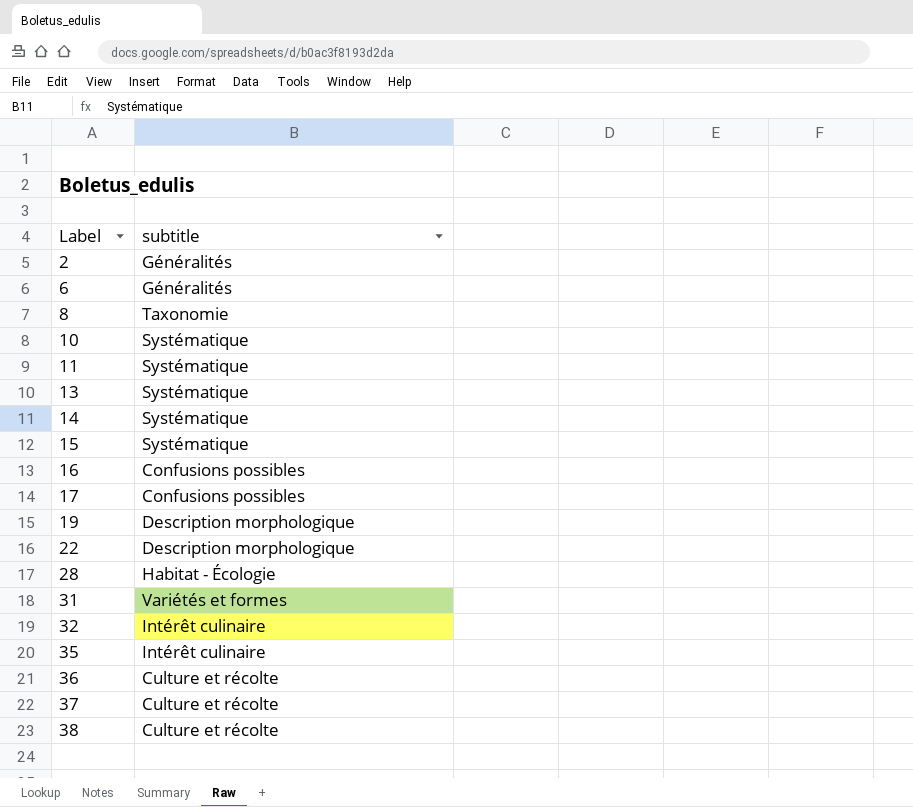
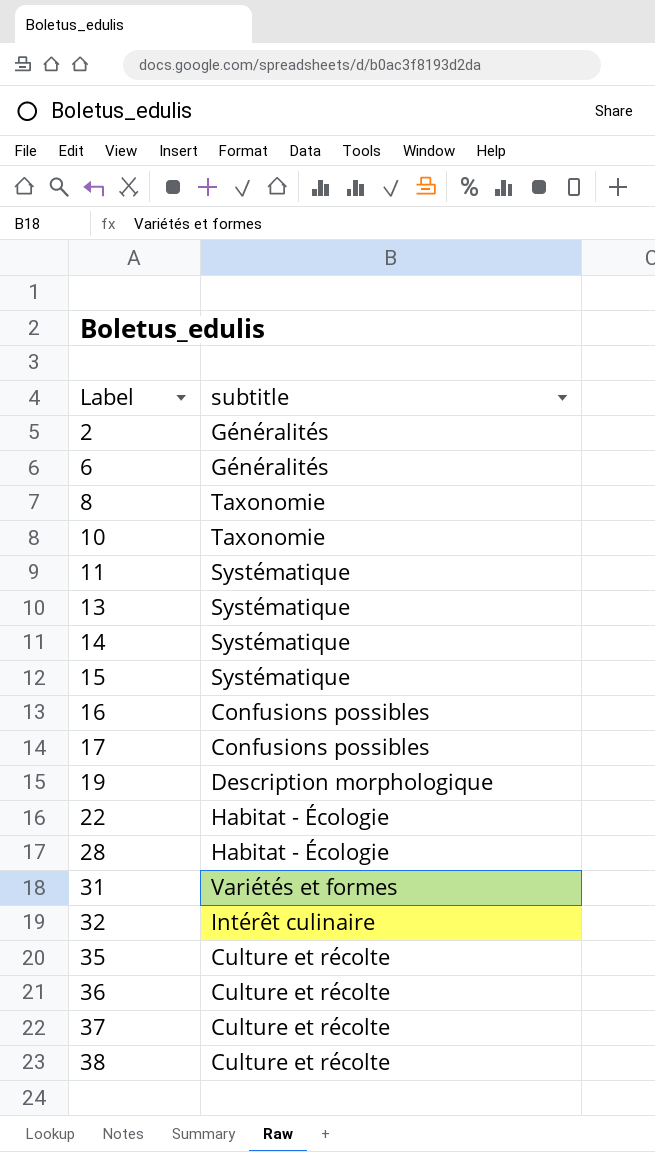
10 | subtitle: Systématique -> Taxonomie
22 | subtitle: Description morphologique -> Habitat - Écologie
35 | subtitle: Intérêt culinaire -> Culture et récolte

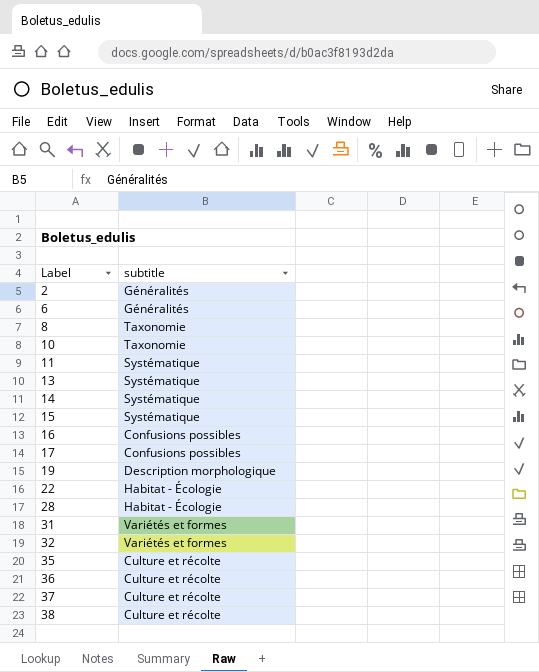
32 | subtitle: Intérêt culinaire -> Variétés et formes

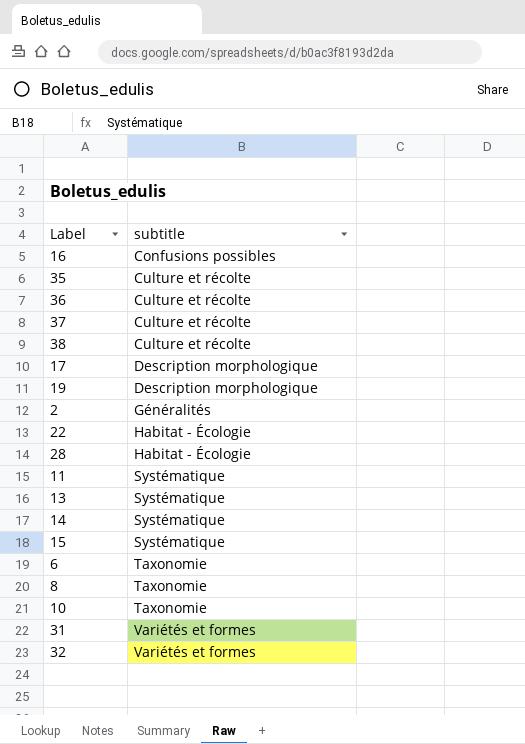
row order: Label ascending -> subtitle ascending
17 | subtitle: Confusions possibles -> Description morphologique
6 | subtitle: Généralités -> Taxonomie

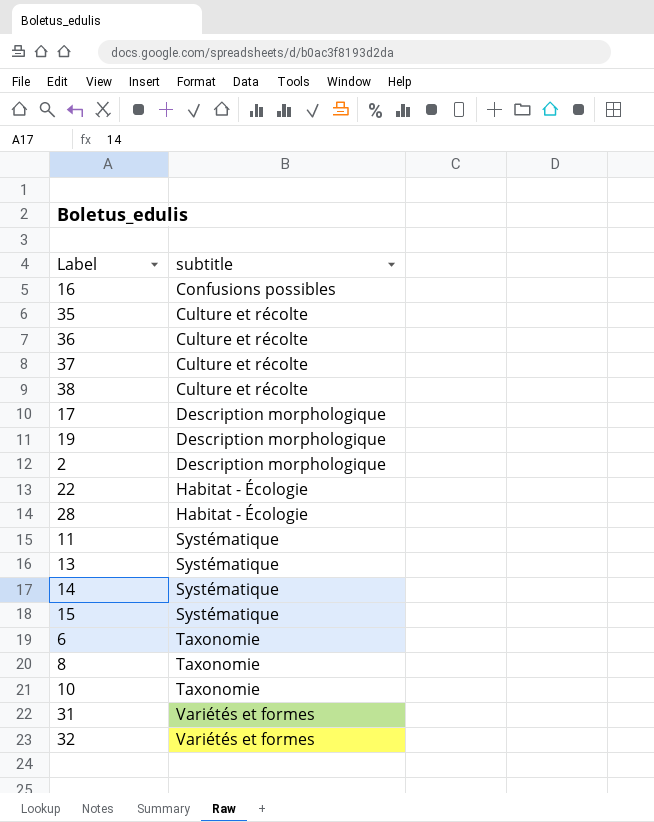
2 | subtitle: Généralités -> Description morphologique

